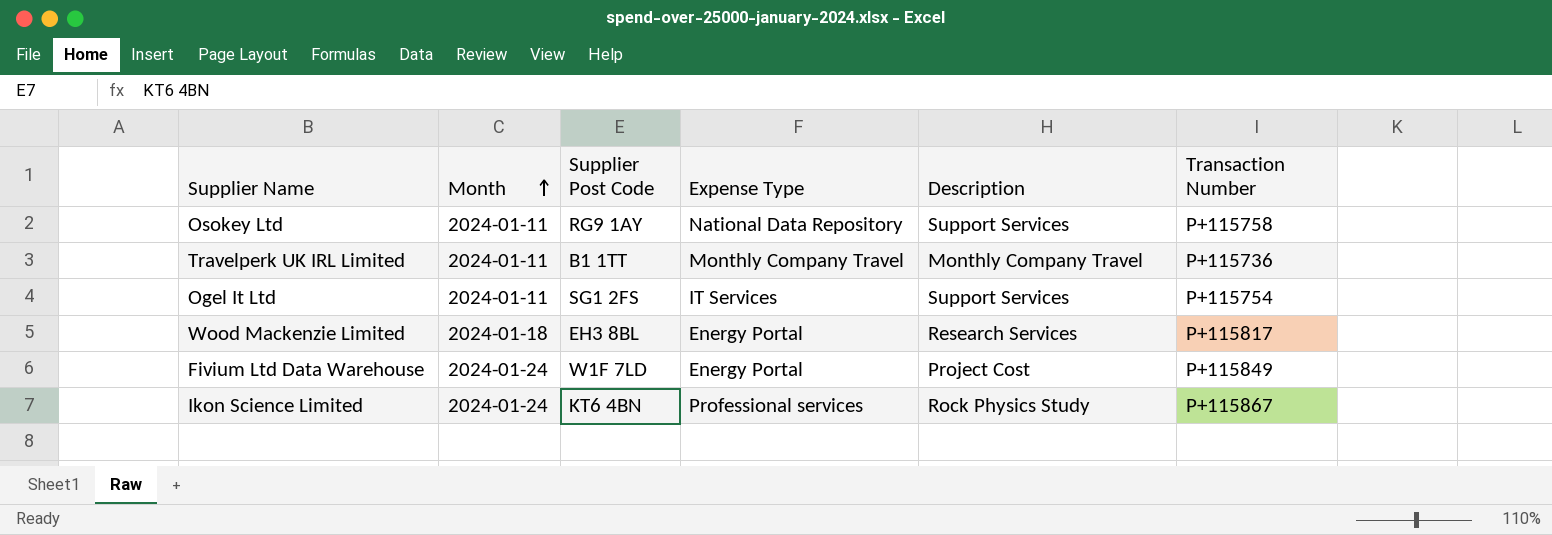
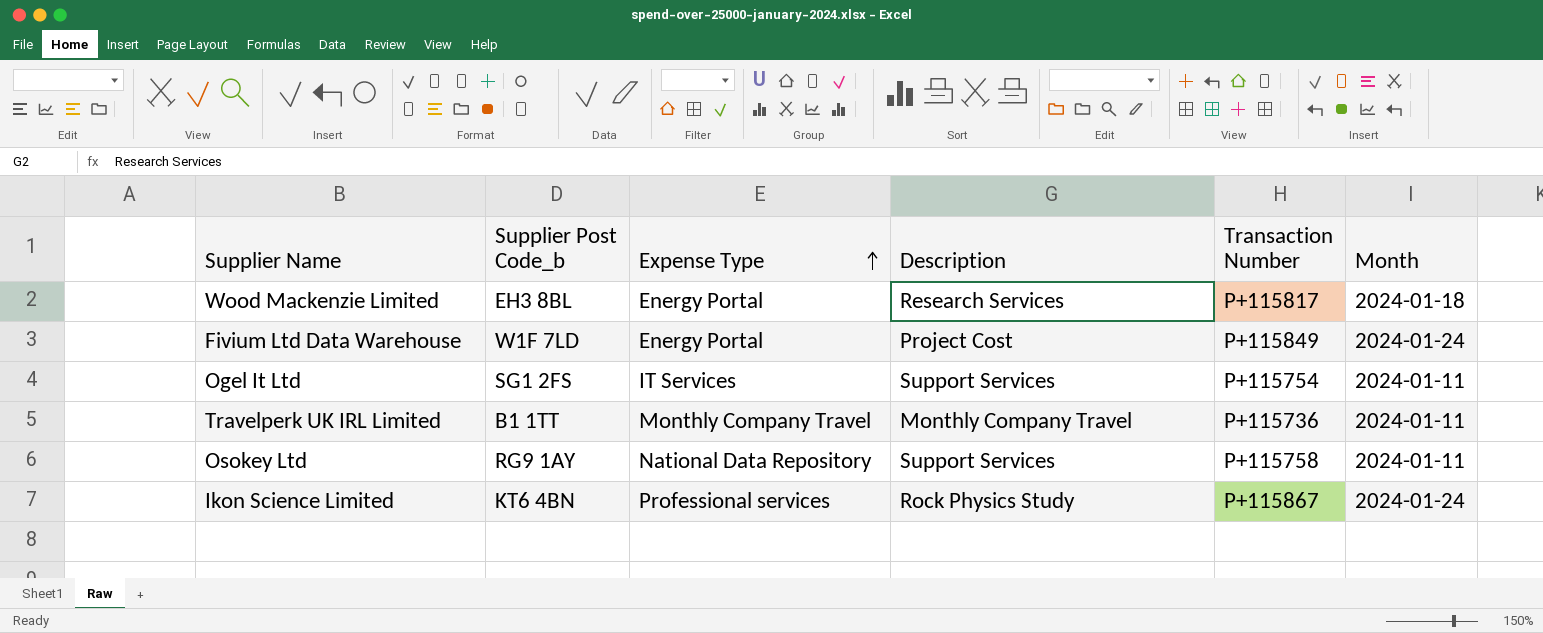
row order: Month ascending -> Expense Type ascending
column name: Supplier Post Code -> Supplier Post Code_b
column Month | position: 2 -> 6

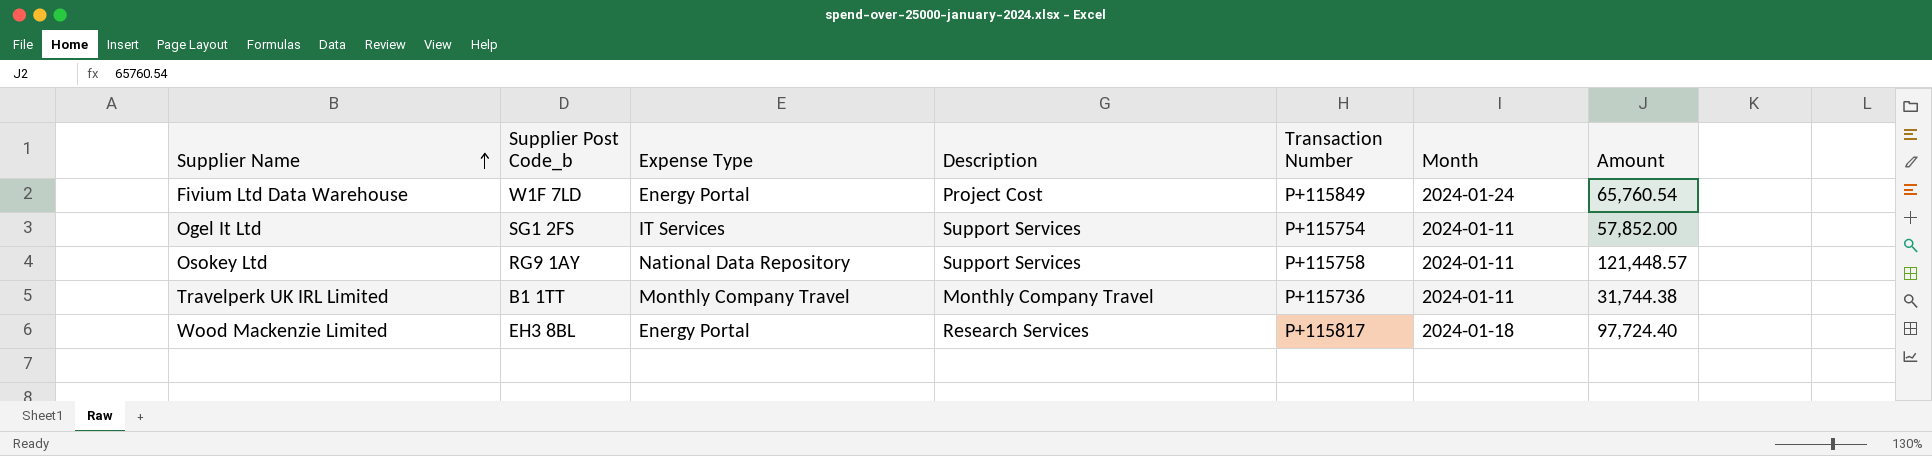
row order: Expense Type ascending -> Supplier Name ascending
column Amount | position: none -> 7
row Ikon Science Limited: KT6 4BN | Professional services | Rock Physics Study | P+115867 | 2024-01-24 -> none

